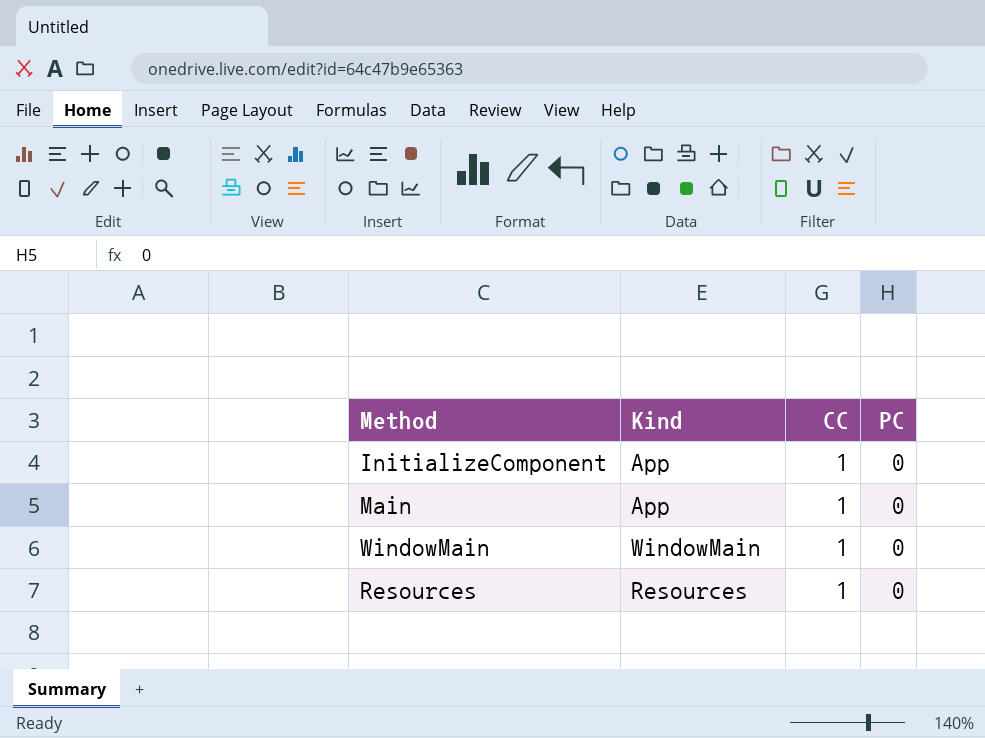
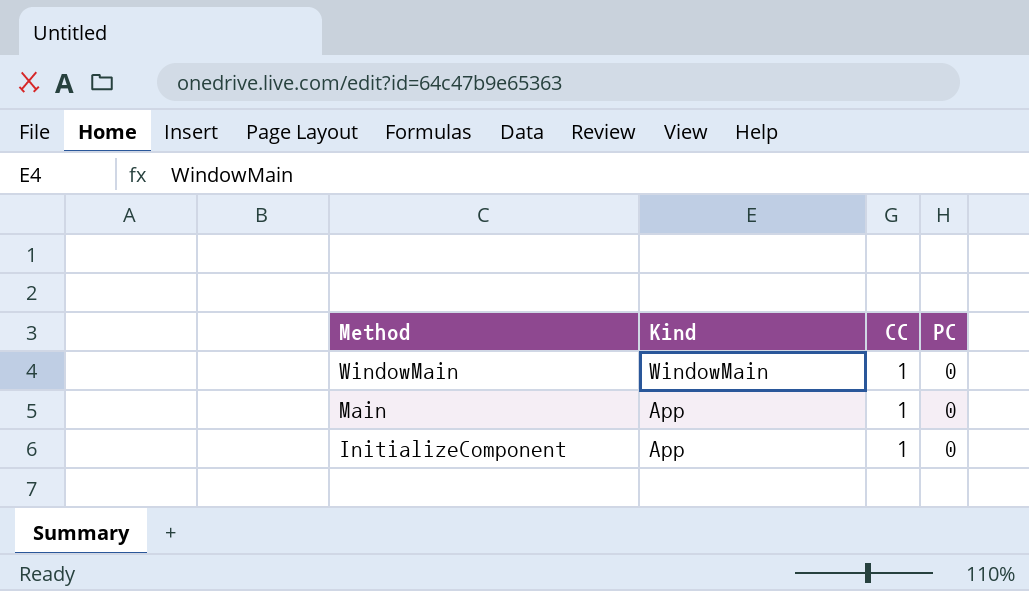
row order: none -> Method descending
row Resources: Resources | 1 | 0 -> none

